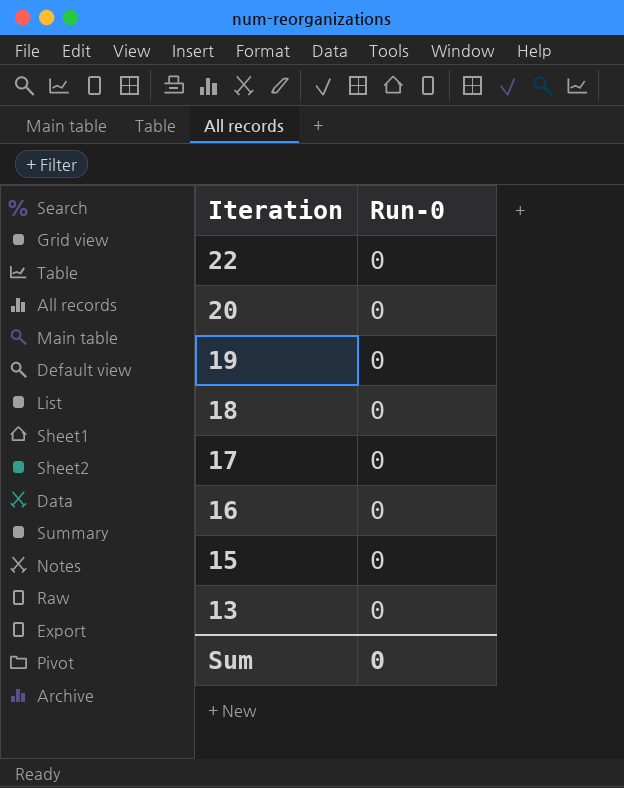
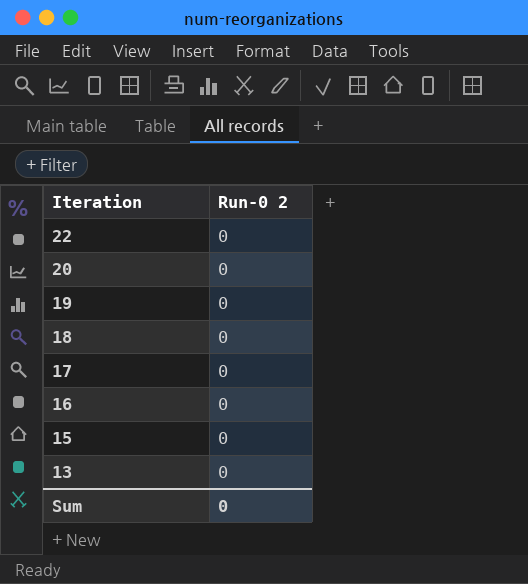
column name: Run-0 -> Run-0 2

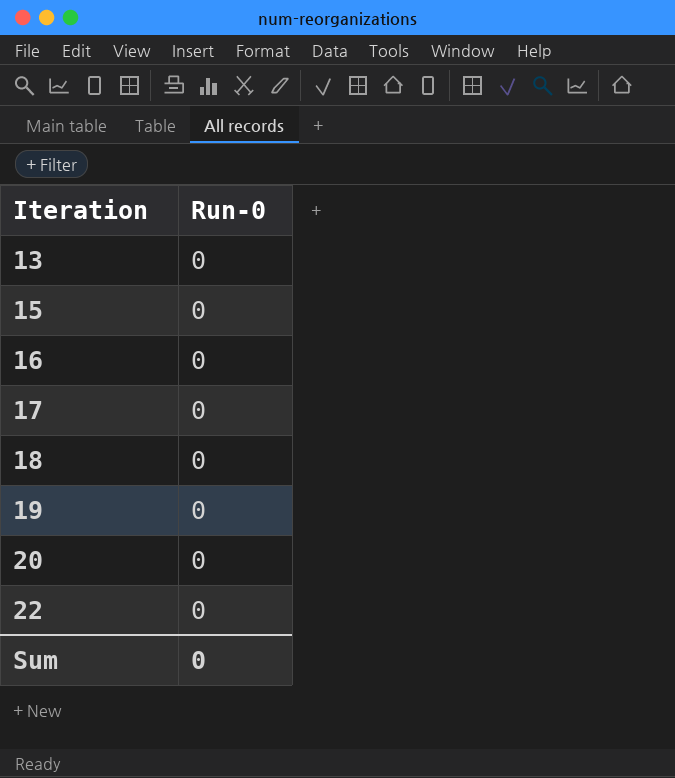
row order: Iteration descending -> Iteration ascending
column name: Run-0 2 -> Run-0

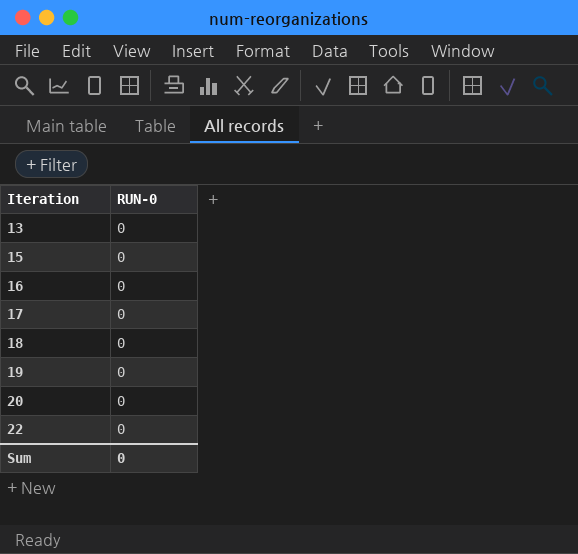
column name: Run-0 -> RUN-0

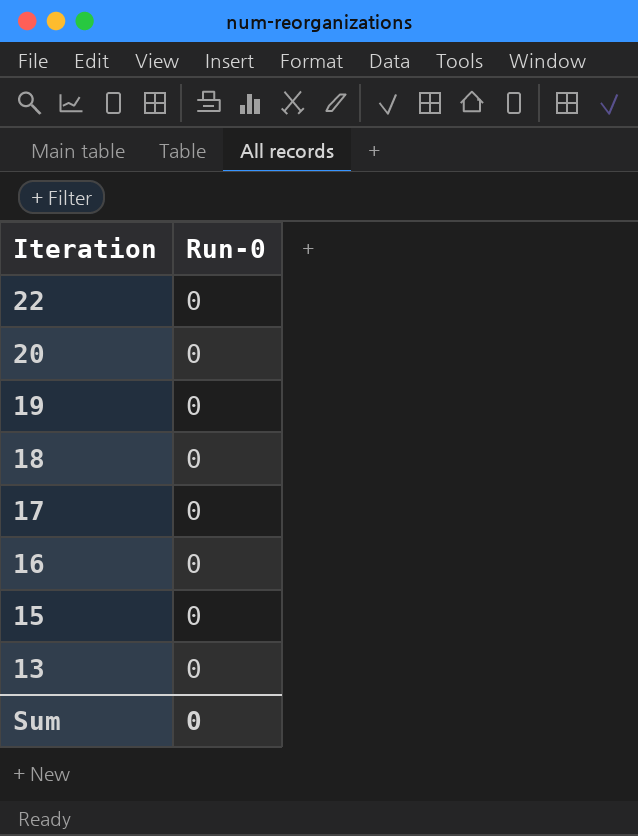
row order: Iteration ascending -> Iteration descending
column name: RUN-0 -> Run-0

